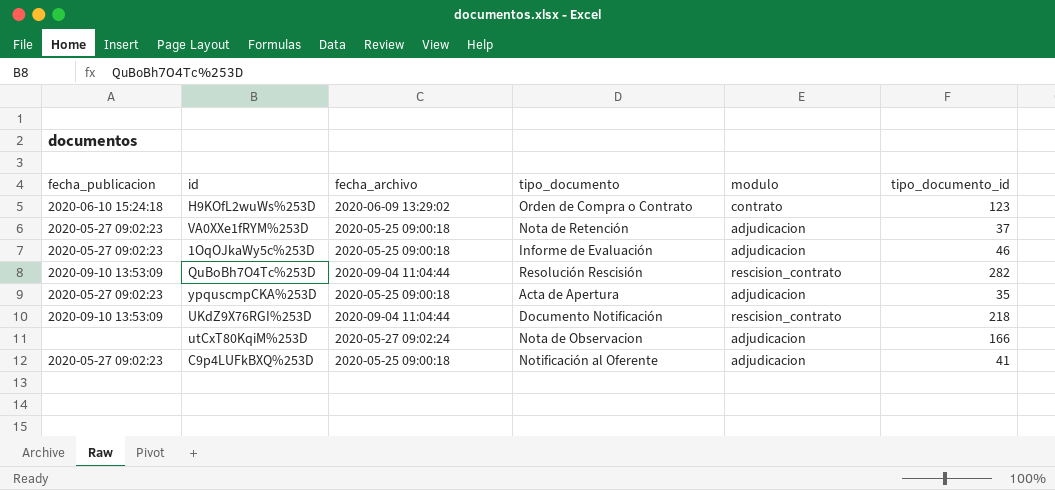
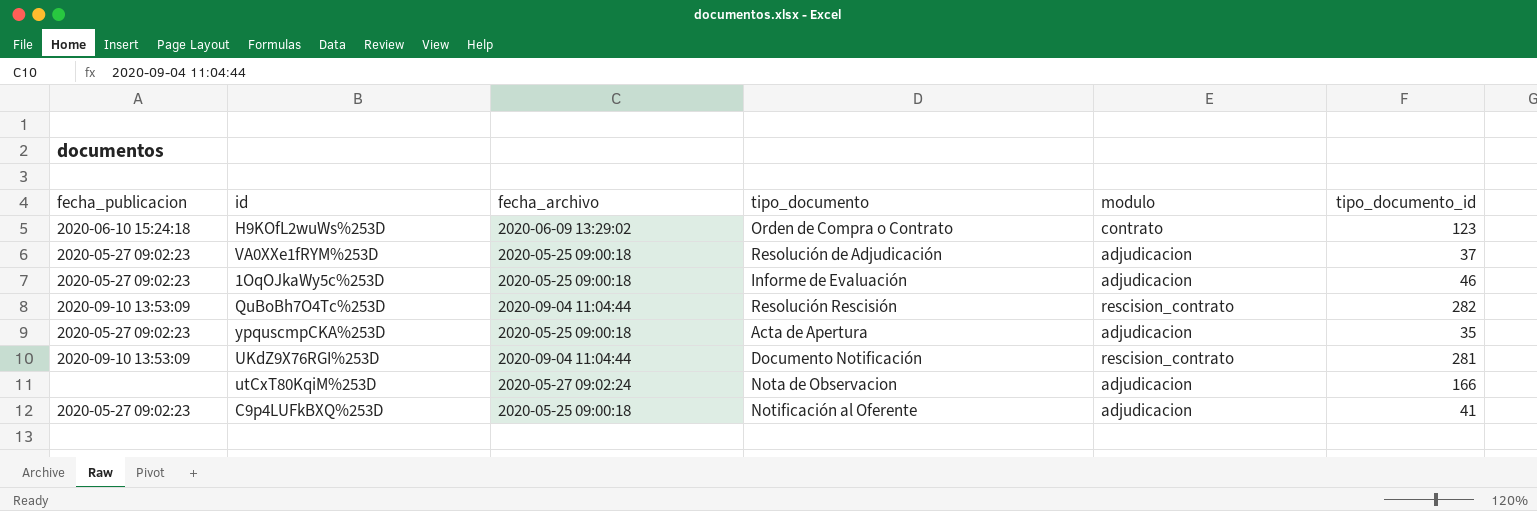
VA0XXe1fRYM%253D | tipo_documento: Nota de Retención -> Resolución de Adjudicación
UKdZ9X76RGI%253D | tipo_documento_id: 218 -> 281

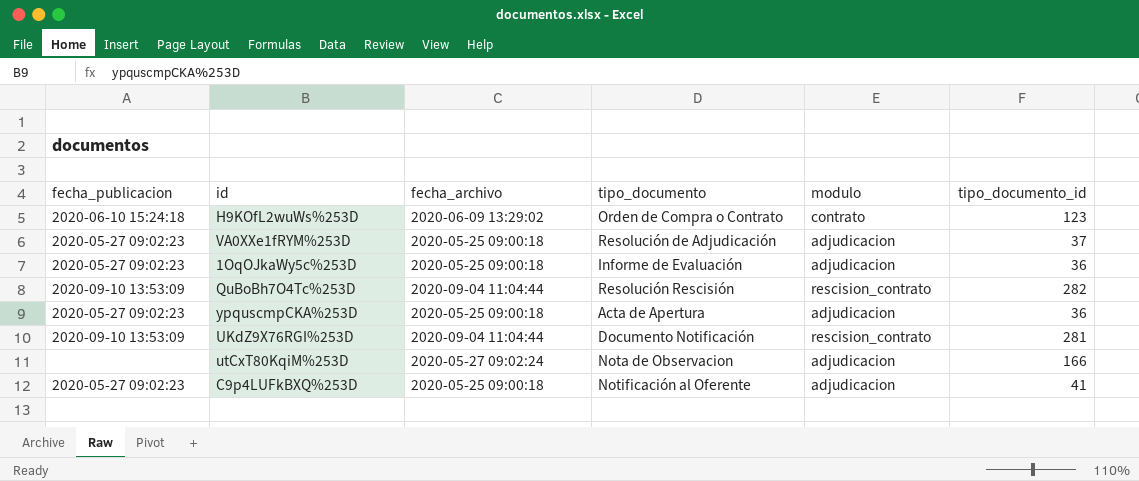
1OqOJkaWy5c%253D | tipo_documento_id: 46 -> 36
ypquscmpCKA%253D | tipo_documento_id: 35 -> 36

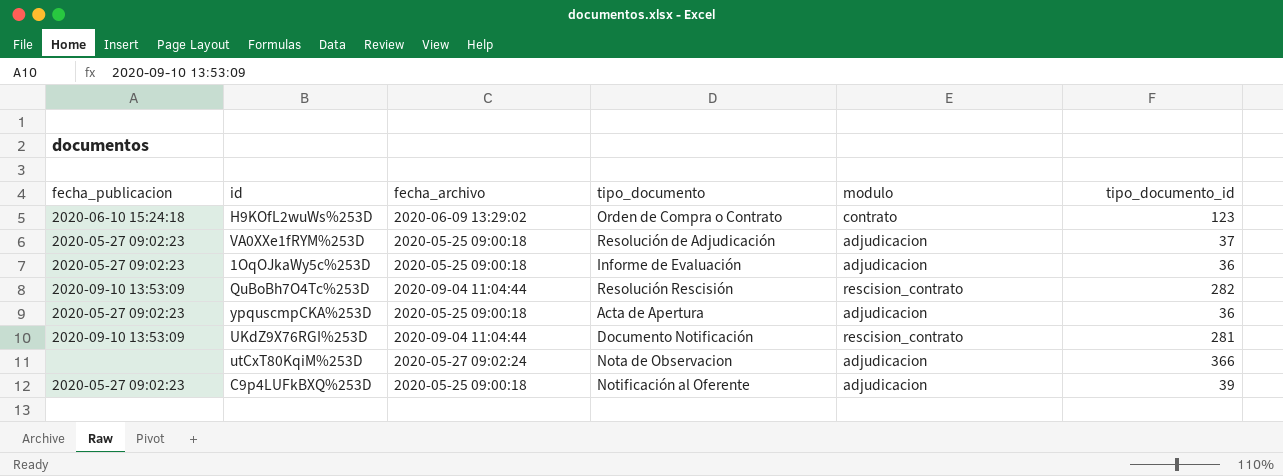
utCxT80KqiM%253D | tipo_documento_id: 166 -> 366
C9p4LUFkBXQ%253D | tipo_documento_id: 41 -> 39

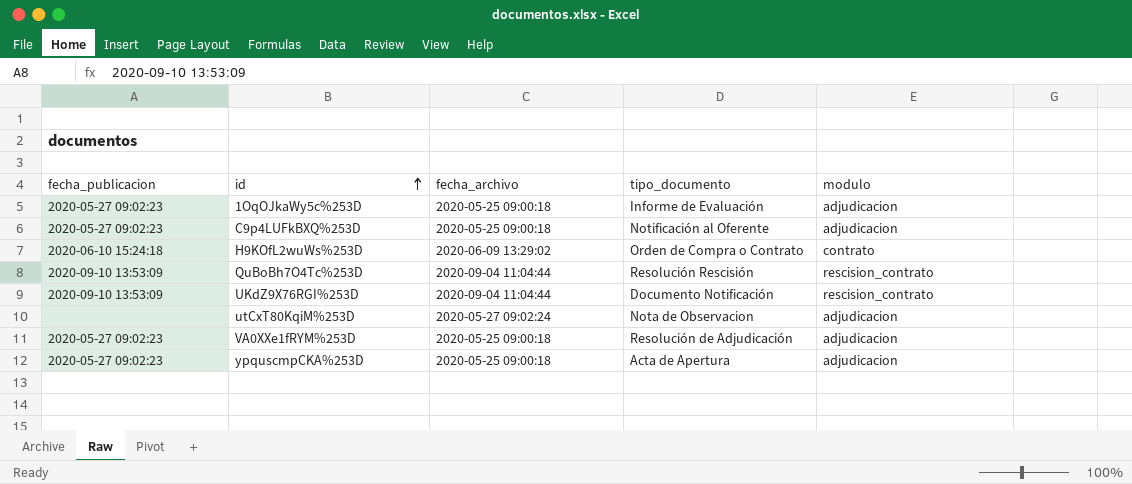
row order: none -> id ascending
column tipo_documento_id | position: 6 -> none

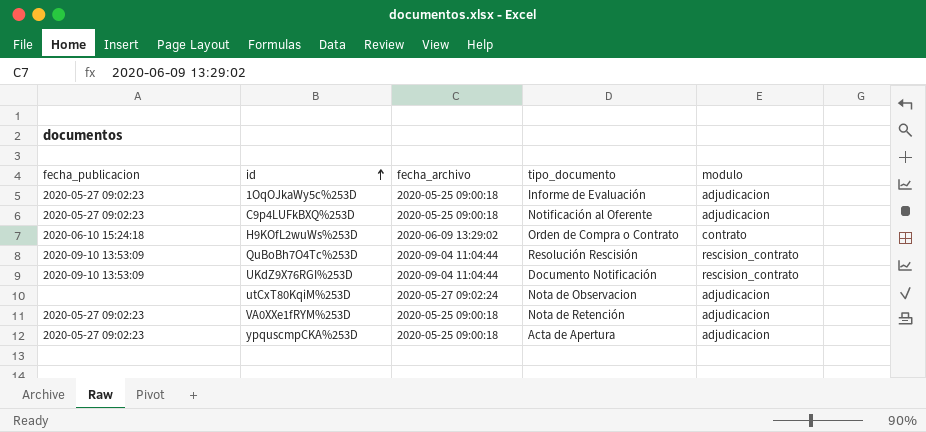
VA0XXe1fRYM%253D | tipo_documento: Resolución de Adjudicación -> Nota de Retención

